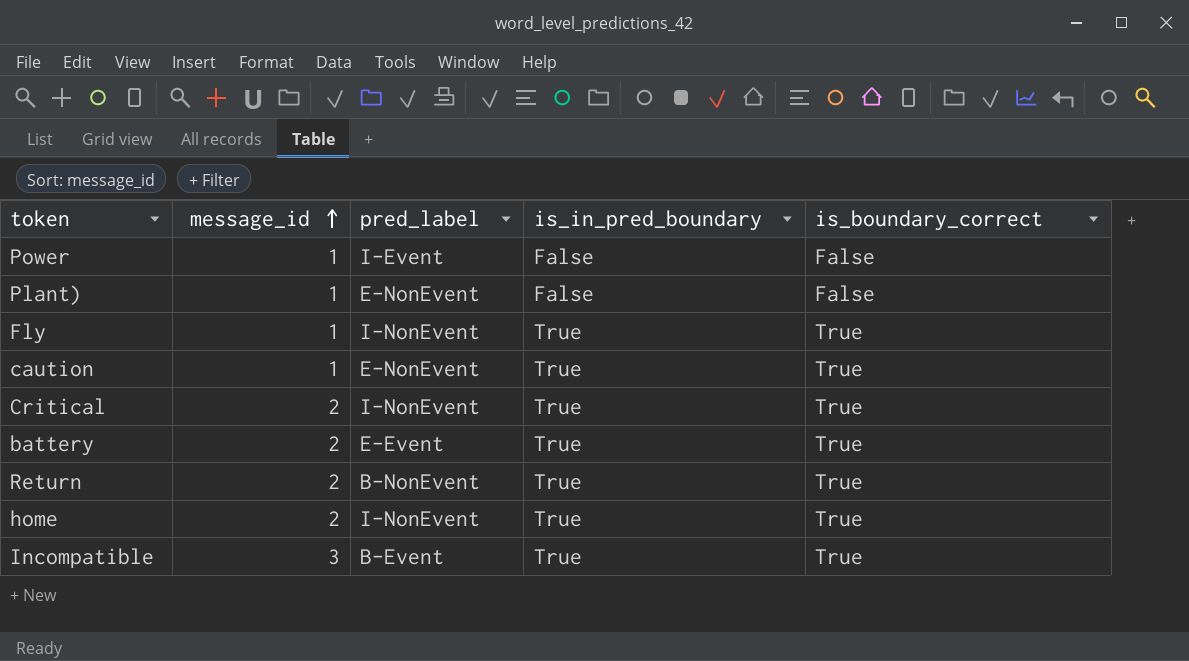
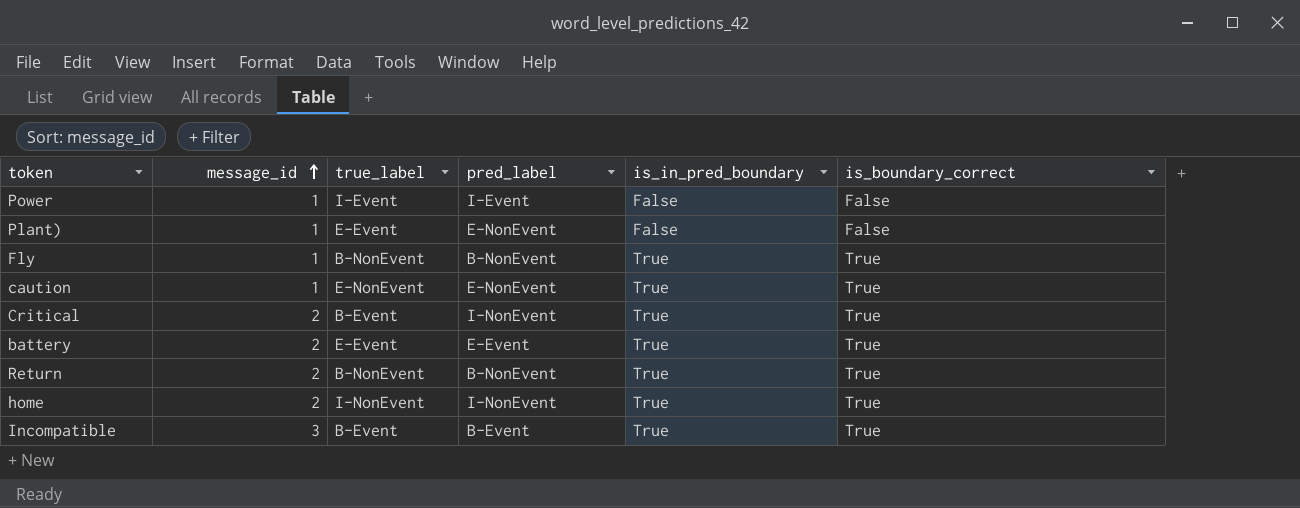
column true_label | position: none -> 3
Fly | pred_label: I-NonEvent -> B-NonEvent

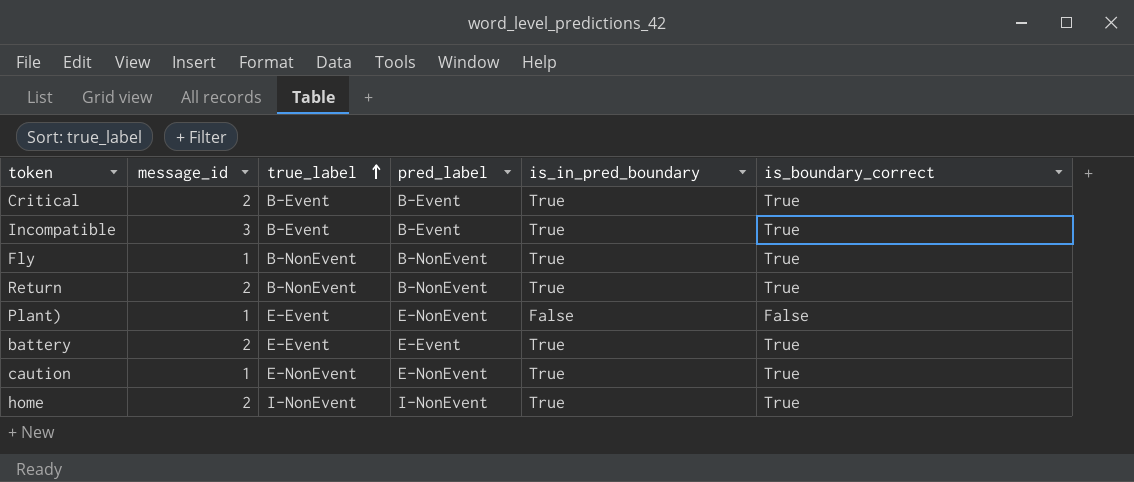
row order: message_id ascending -> true_label ascending
row Power: 1 | I-Event | I-Event | False | False -> none
Critical | pred_label: I-NonEvent -> B-Event

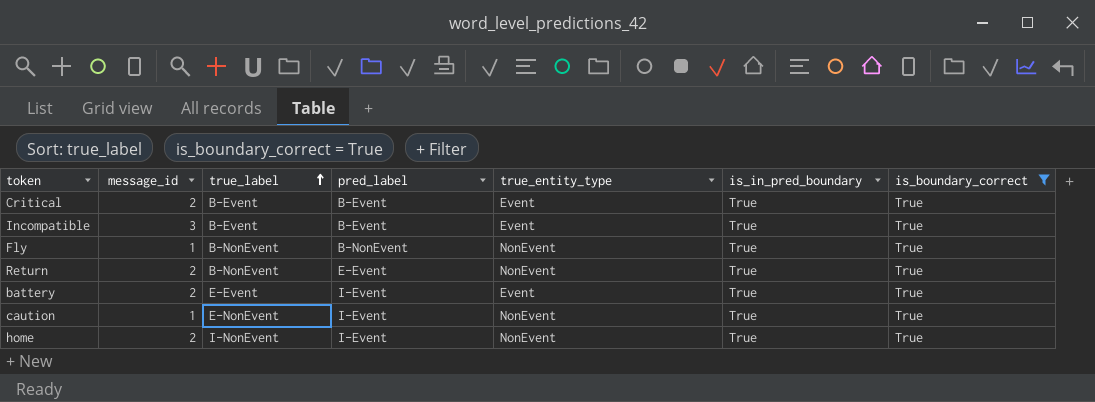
filter: none -> is_boundary_correct = True
column true_entity_type | position: none -> 5
Return | pred_label: B-NonEvent -> E-Event
battery | pred_label: E-Event -> I-Event
caution | pred_label: E-NonEvent -> I-Event
home | pred_label: I-NonEvent -> I-Event

